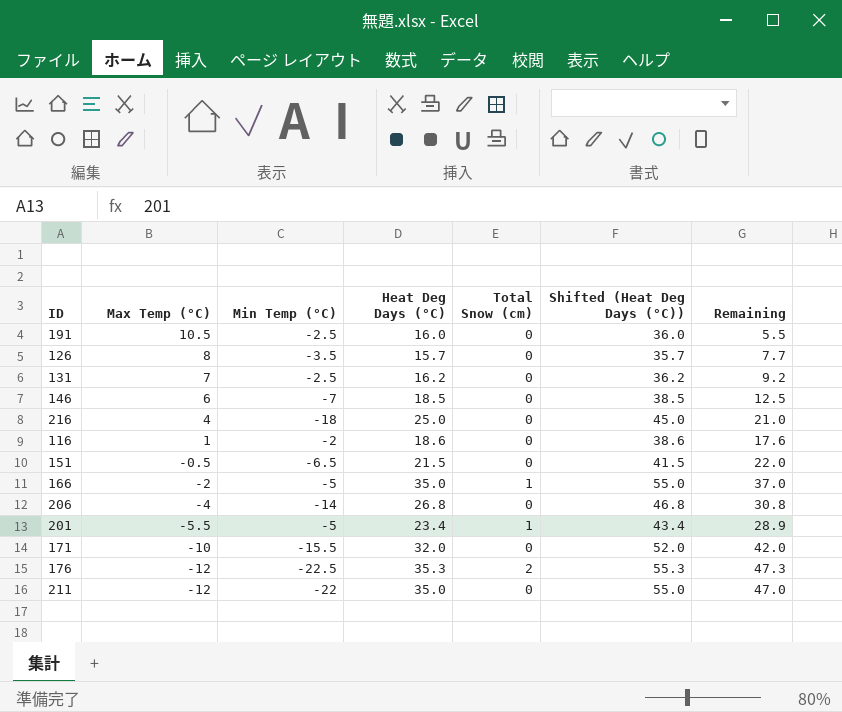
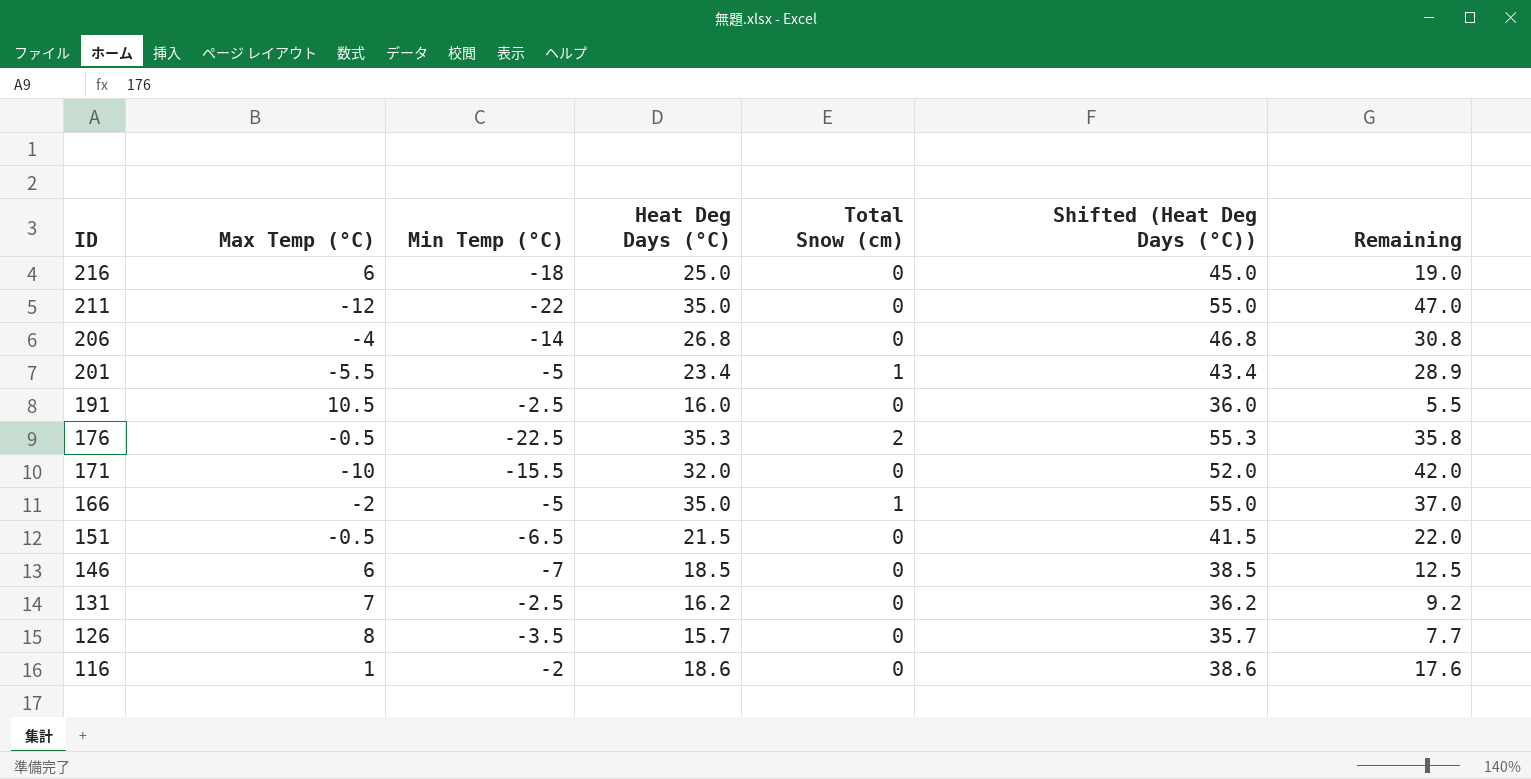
row order: Max Temp (°C) descending -> ID descending
216 | Max Temp (°C): 4 -> 6
216 | Remaining: 21.0 -> 19.0
176 | Max Temp (°C): -12 -> -0.5
176 | Remaining: 47.3 -> 35.8

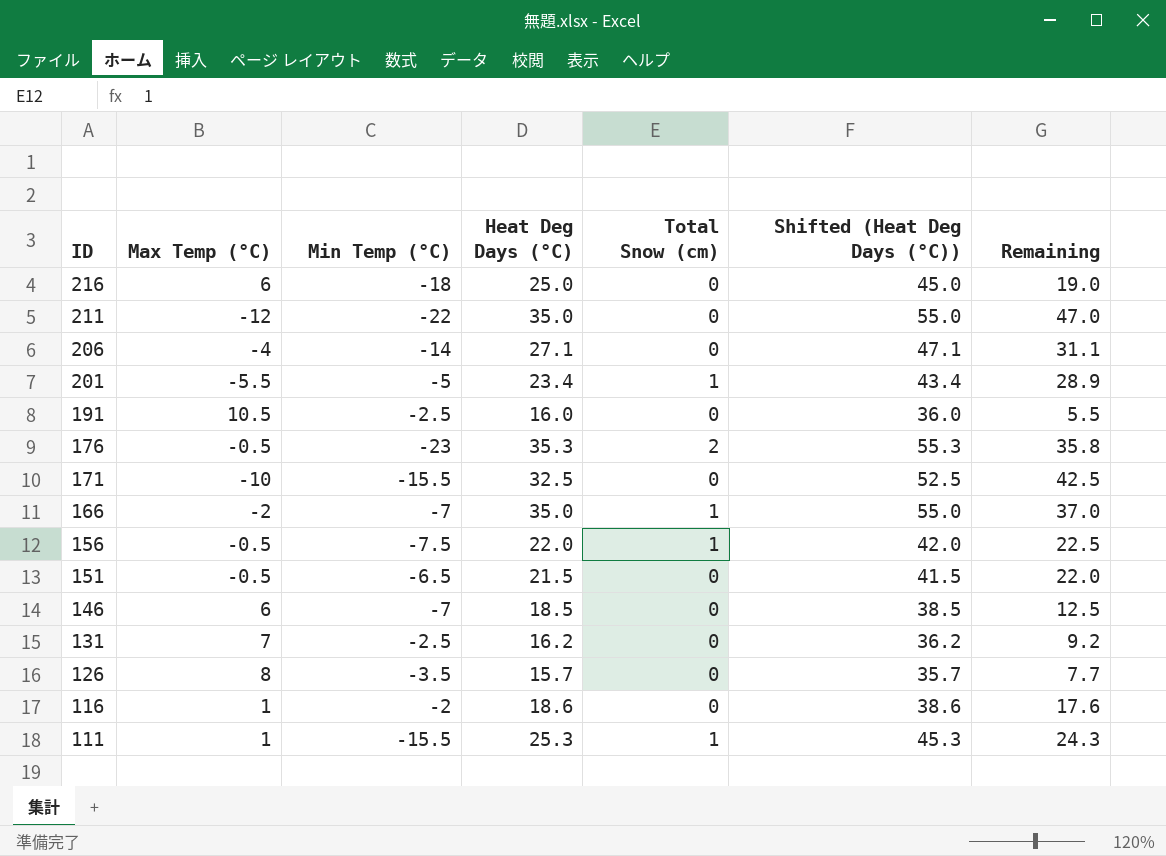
206 | Heat Deg Days (°C): 26.8 -> 27.1
206 | Shifted (Heat Deg Days (°C)): 46.8 -> 47.1
206 | Remaining: 30.8 -> 31.1
176 | Min Temp (°C): -22.5 -> -23
171 | Heat Deg Days (°C): 32.0 -> 32.5
171 | Shifted (Heat Deg Days (°C)): 52.0 -> 52.5
171 | Remaining: 42.0 -> 42.5
166 | Min Temp (°C): -5 -> -7
row 156: none -> -0.5 | -7.5 | 22.0 | 1 | 42.0 | 22.5
row 111: none -> 1 | -15.5 | 25.3 | 1 | 45.3 | 24.3

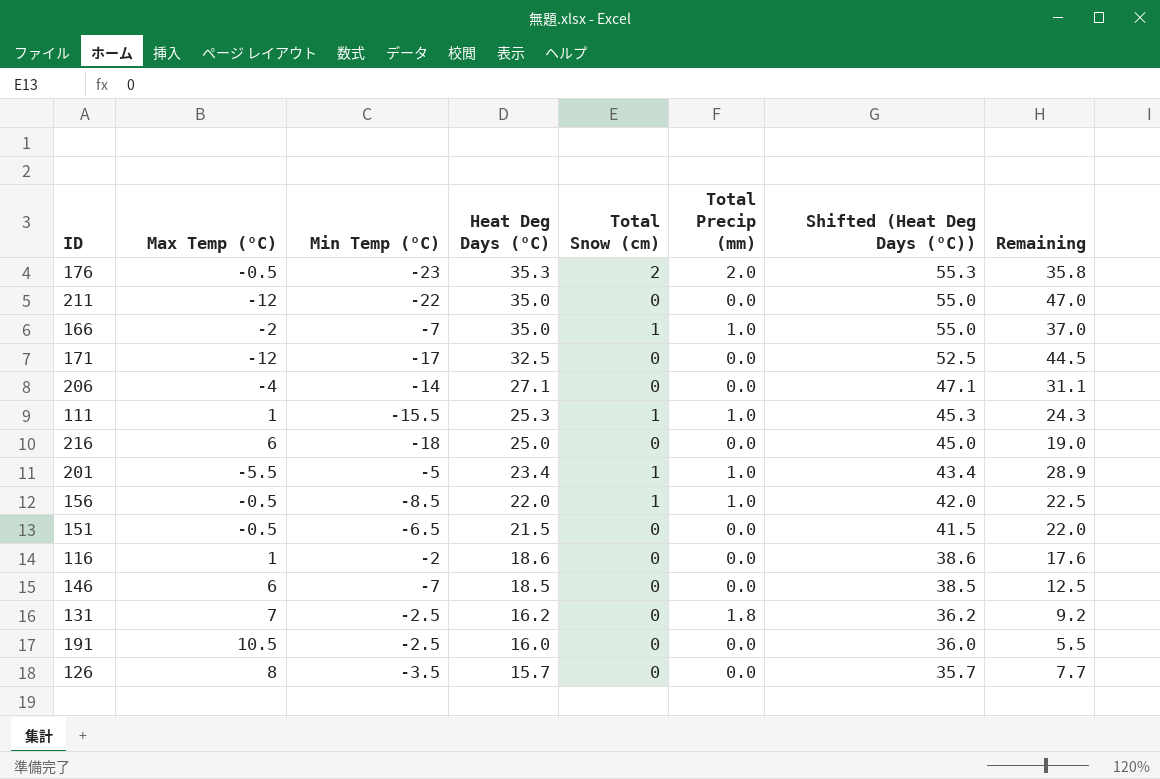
row order: ID descending -> Heat Deg Days (°C) descending
column Total Precip (mm) | position: none -> 6
171 | Max Temp (°C): -10 -> -12
171 | Min Temp (°C): -15.5 -> -17
171 | Remaining: 42.5 -> 44.5
156 | Min Temp (°C): -7.5 -> -8.5

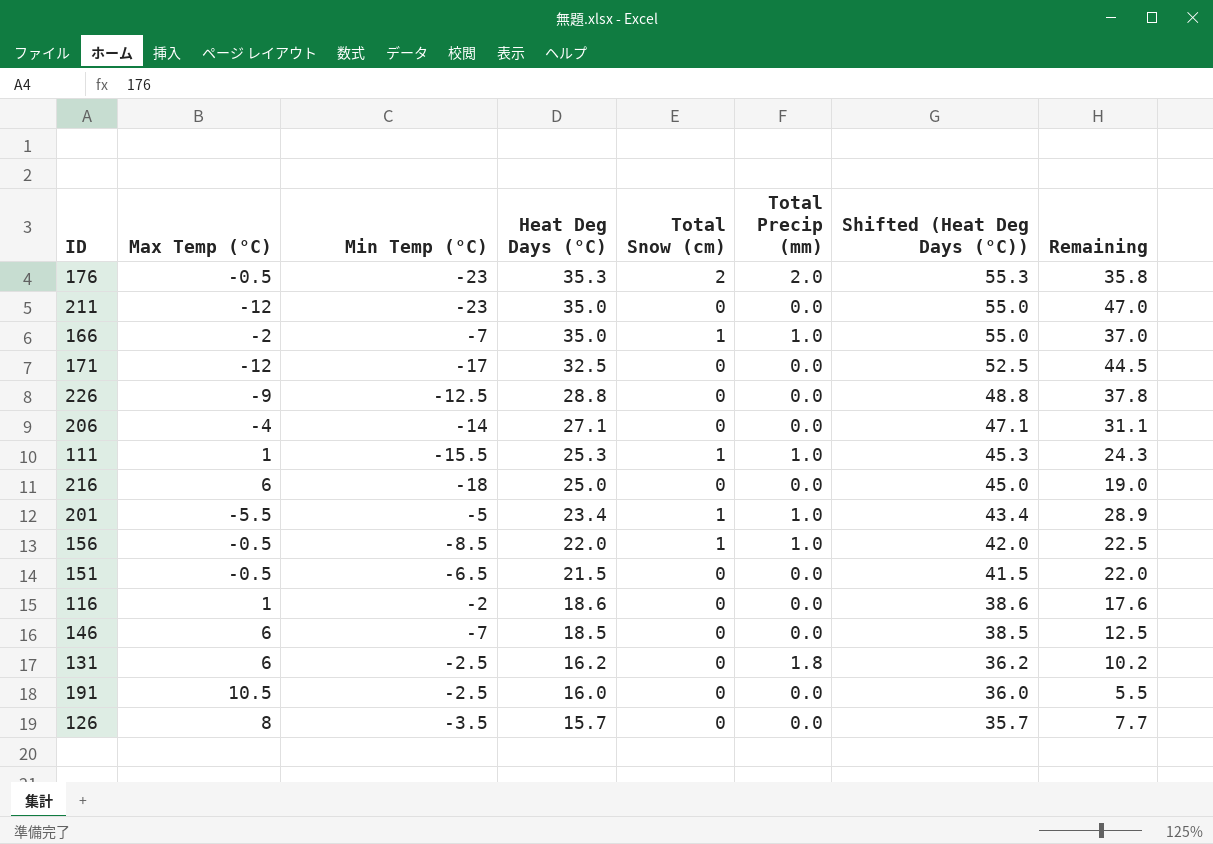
211 | Min Temp (°C): -22 -> -23
row 226: none -> -9 | -12.5 | 28.8 | 0 | 0.0 | 48.8 | 37.8
131 | Max Temp (°C): 7 -> 6
131 | Remaining: 9.2 -> 10.2

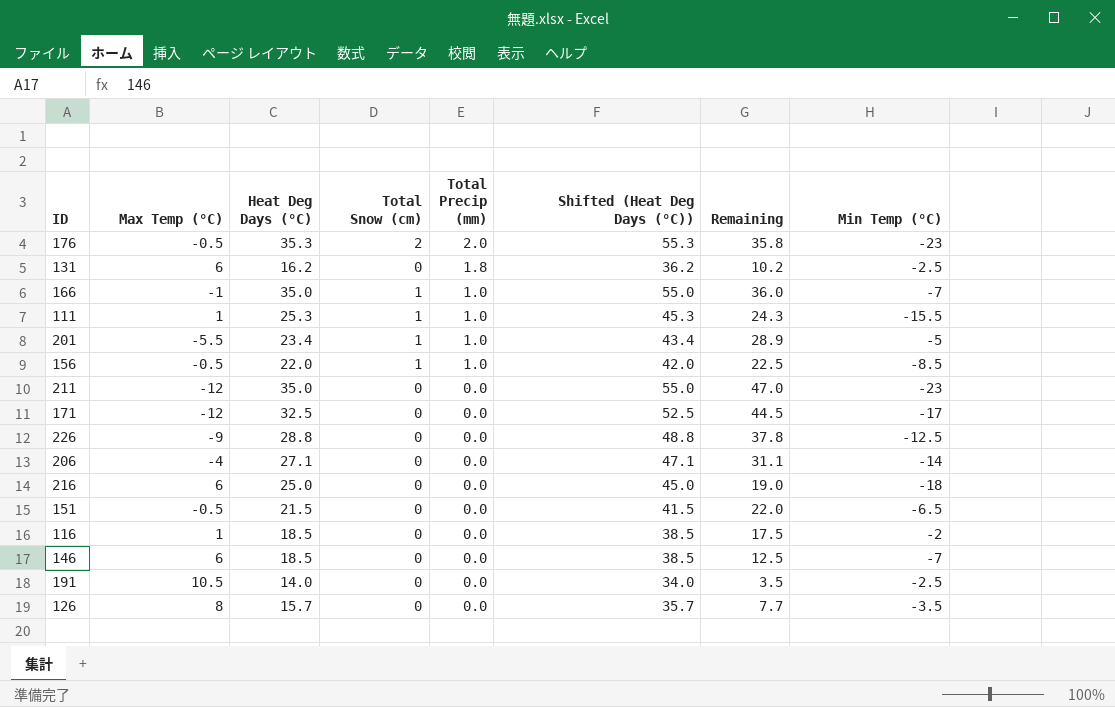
row order: Heat Deg Days (°C) descending -> Total Precip (mm) descending
column Min Temp (°C) | position: 3 -> 8
166 | Max Temp (°C): -2 -> -1
166 | Remaining: 37.0 -> 36.0
116 | Heat Deg Days (°C): 18.6 -> 18.5
116 | Shifted (Heat Deg Days (°C)): 38.6 -> 38.5
116 | Remaining: 17.6 -> 17.5
191 | Heat Deg Days (°C): 16.0 -> 14.0
191 | Shifted (Heat Deg Days (°C)): 36.0 -> 34.0
191 | Remaining: 5.5 -> 3.5

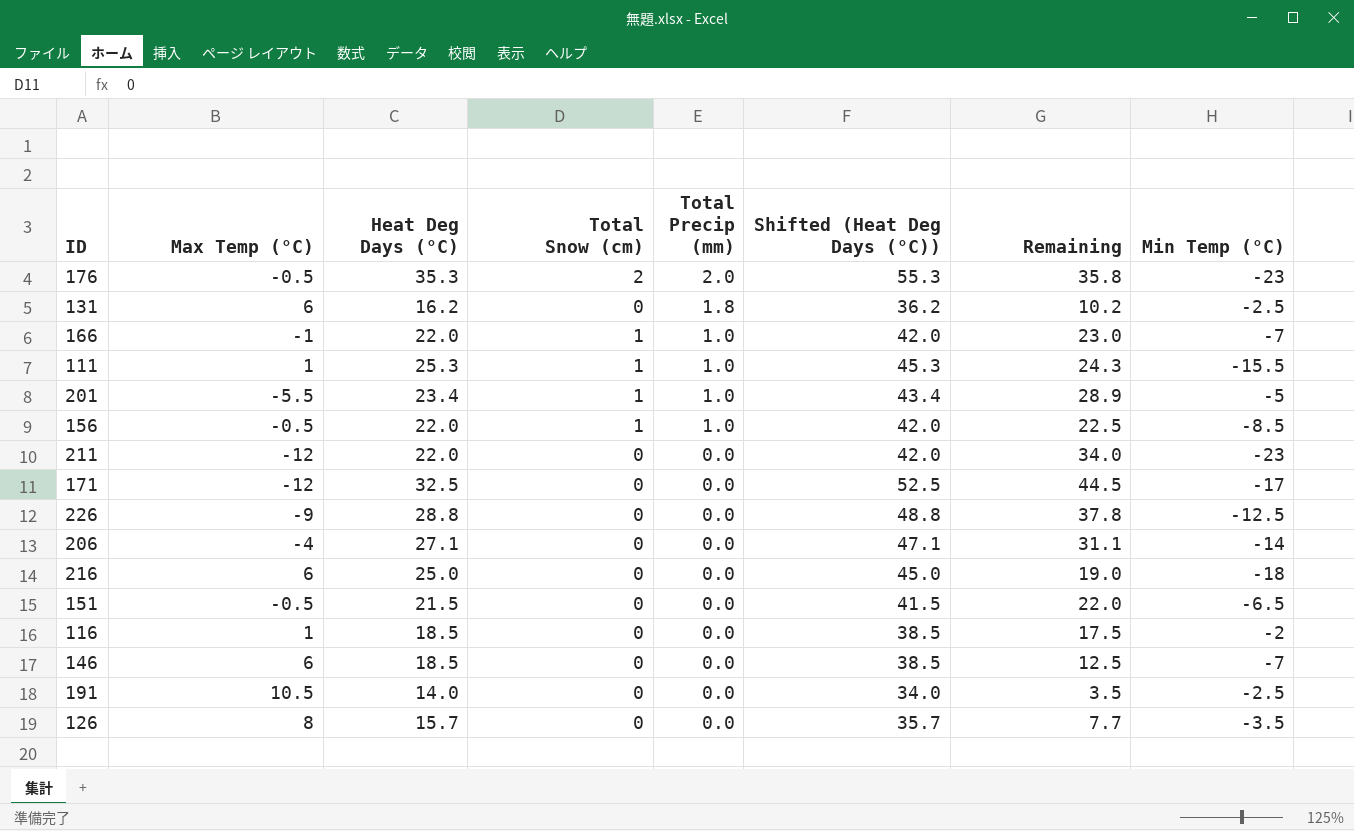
166 | Heat Deg Days (°C): 35.0 -> 22.0
166 | Shifted (Heat Deg Days (°C)): 55.0 -> 42.0
166 | Remaining: 36.0 -> 23.0
211 | Heat Deg Days (°C): 35.0 -> 22.0
211 | Shifted (Heat Deg Days (°C)): 55.0 -> 42.0
211 | Remaining: 47.0 -> 34.0

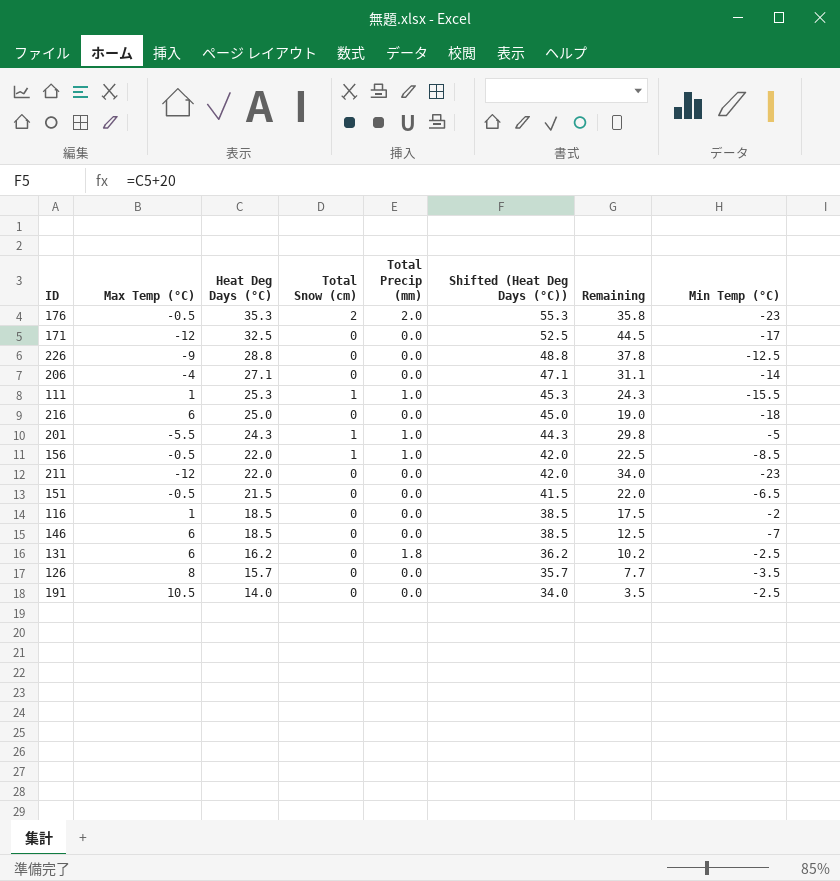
row order: Total Precip (mm) descending -> Heat Deg Days (°C) descending
row 166: -1 | 22.0 | 1 | 1.0 | 42.0 | 23.0 | -7 -> none
201 | Heat Deg Days (°C): 23.4 -> 24.3
201 | Shifted (Heat Deg Days (°C)): 43.4 -> 44.3
201 | Remaining: 28.9 -> 29.8

